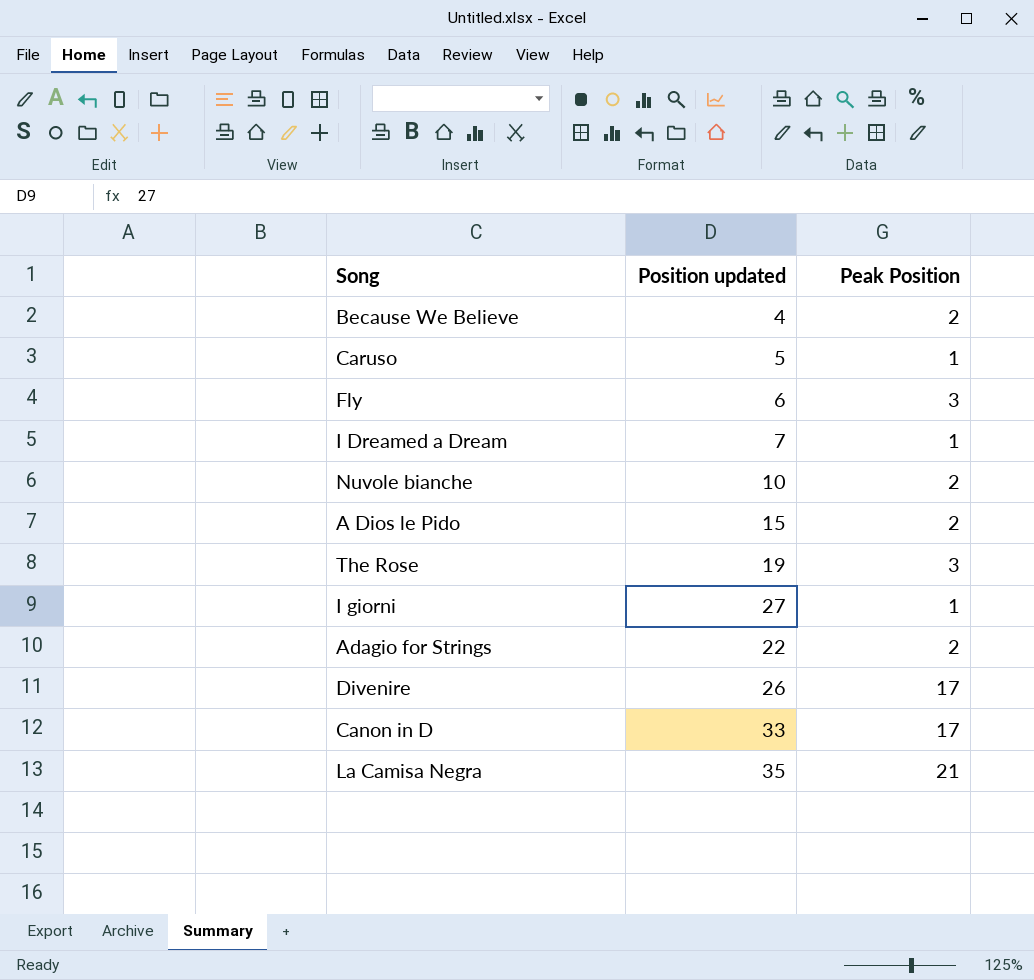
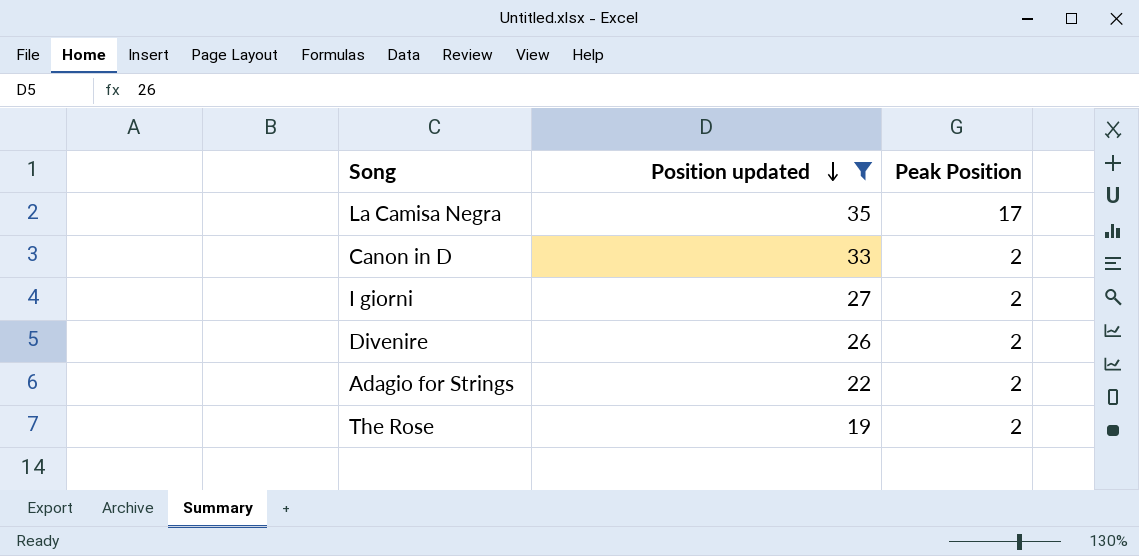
filter: none -> Position updated >= 19
row order: none -> Position updated descending
La Camisa Negra | Peak Position: 21 -> 17
Canon in D | Peak Position: 17 -> 2
I giorni | Peak Position: 1 -> 2
Divenire | Peak Position: 17 -> 2
The Rose | Peak Position: 3 -> 2

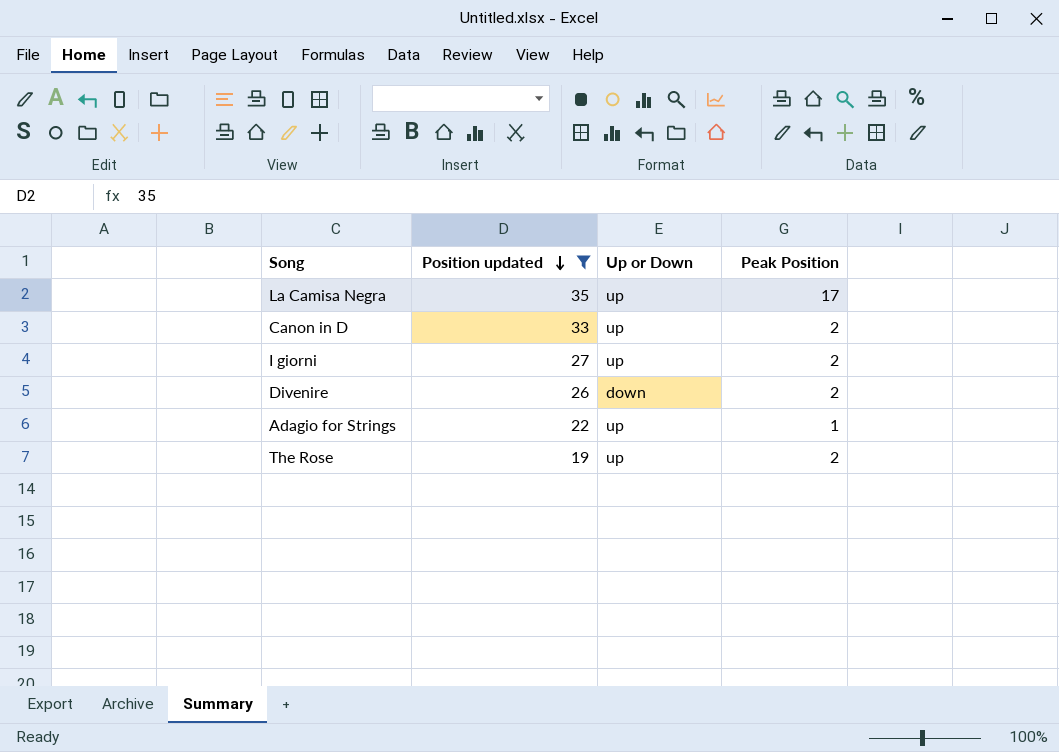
column Up or Down | position: none -> 3
Adagio for Strings | Peak Position: 2 -> 1

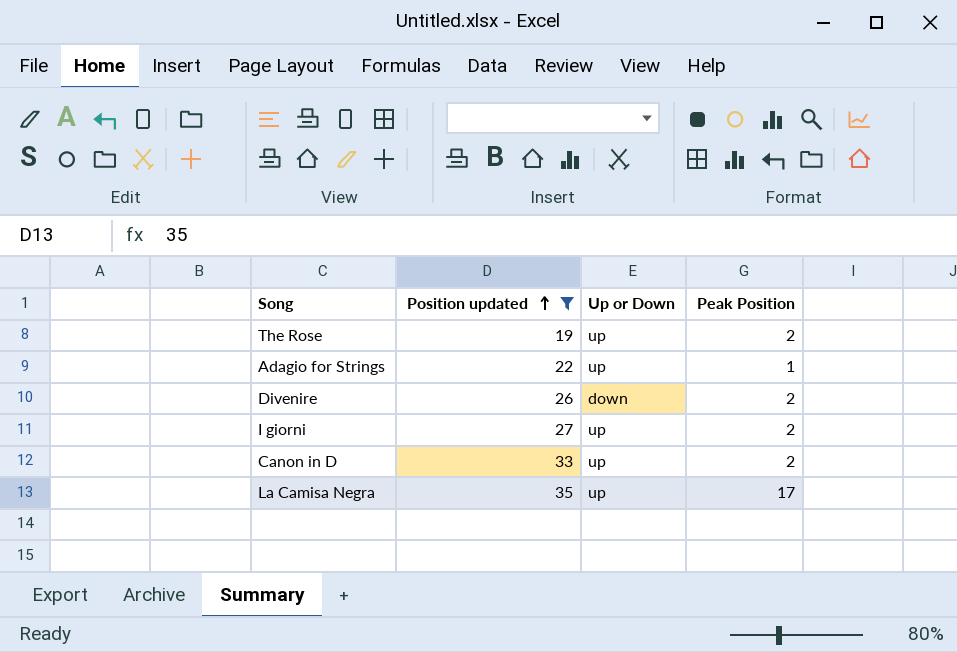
row order: Position updated descending -> Position updated ascending

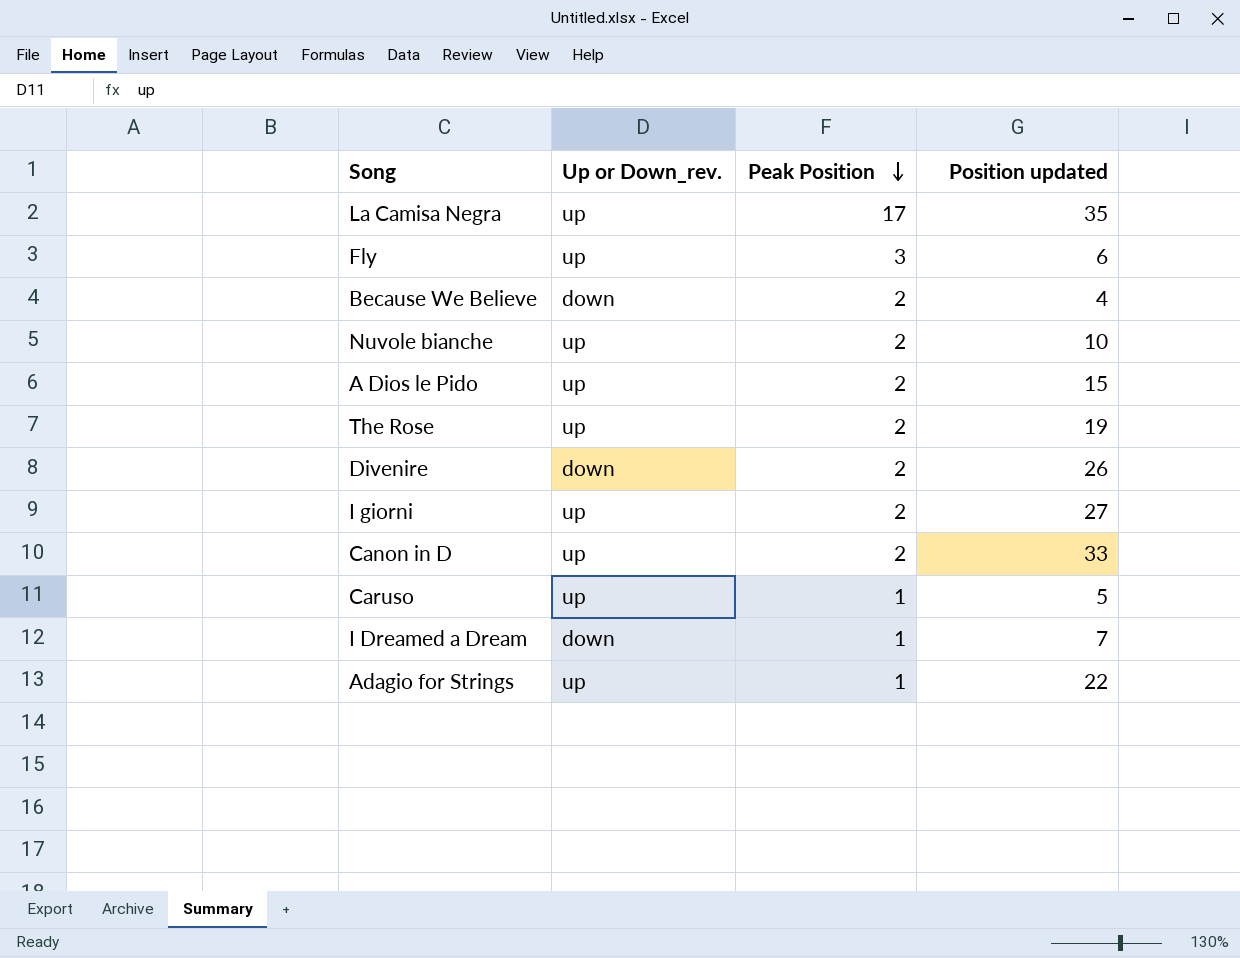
filter: Position updated >= 19 -> none
row order: Position updated ascending -> Peak Position descending
column name: Up or Down -> Up or Down_rev.
column Position updated | position: 2 -> 4

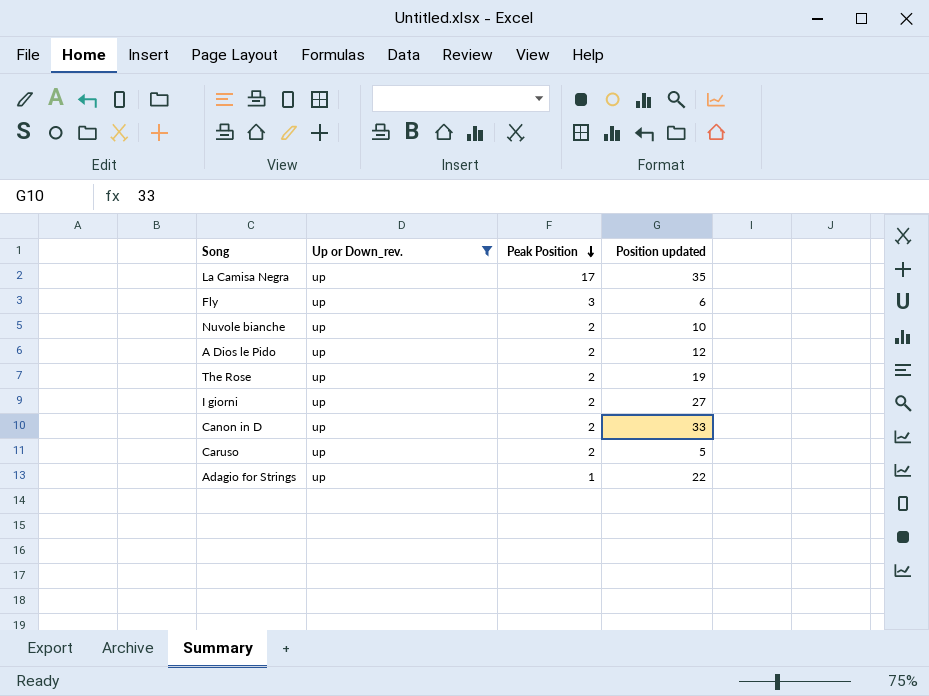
filter: none -> Up or Down_rev. = up
A Dios le Pido | Position updated: 15 -> 12
Caruso | Peak Position: 1 -> 2

